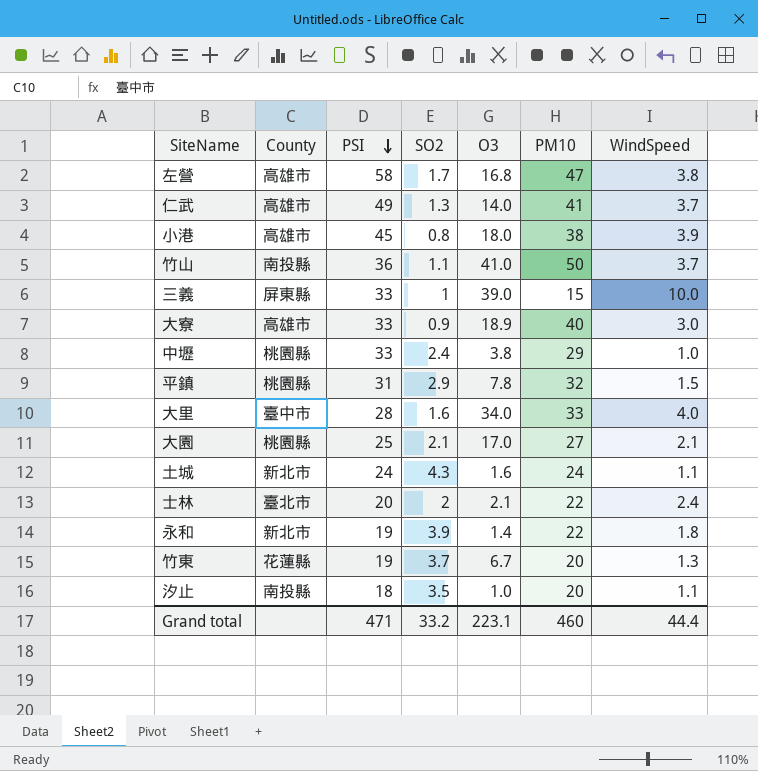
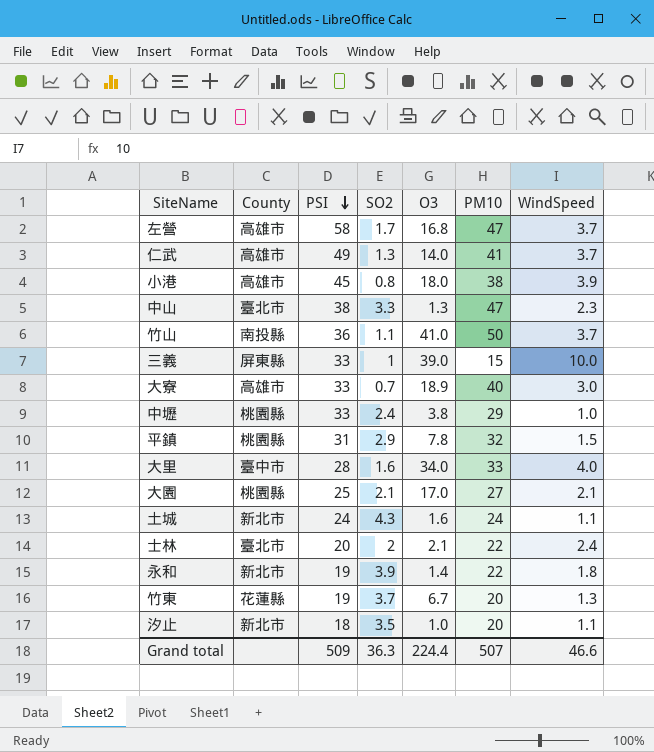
左營 | WindSpeed: 3.8 -> 3.7
row 中山: none -> 臺北市 | 38 | 3.3 | 1.3 | 47 | 2.3
大寮 | SO2: 0.9 -> 0.7
汐止 | County: 南投縣 -> 新北市
Grand total | PSI: 471 -> 509
Grand total | SO2: 33.2 -> 36.3
Grand total | O3: 223.1 -> 224.4
Grand total | PM10: 460 -> 507
Grand total | WindSpeed: 44.4 -> 46.6

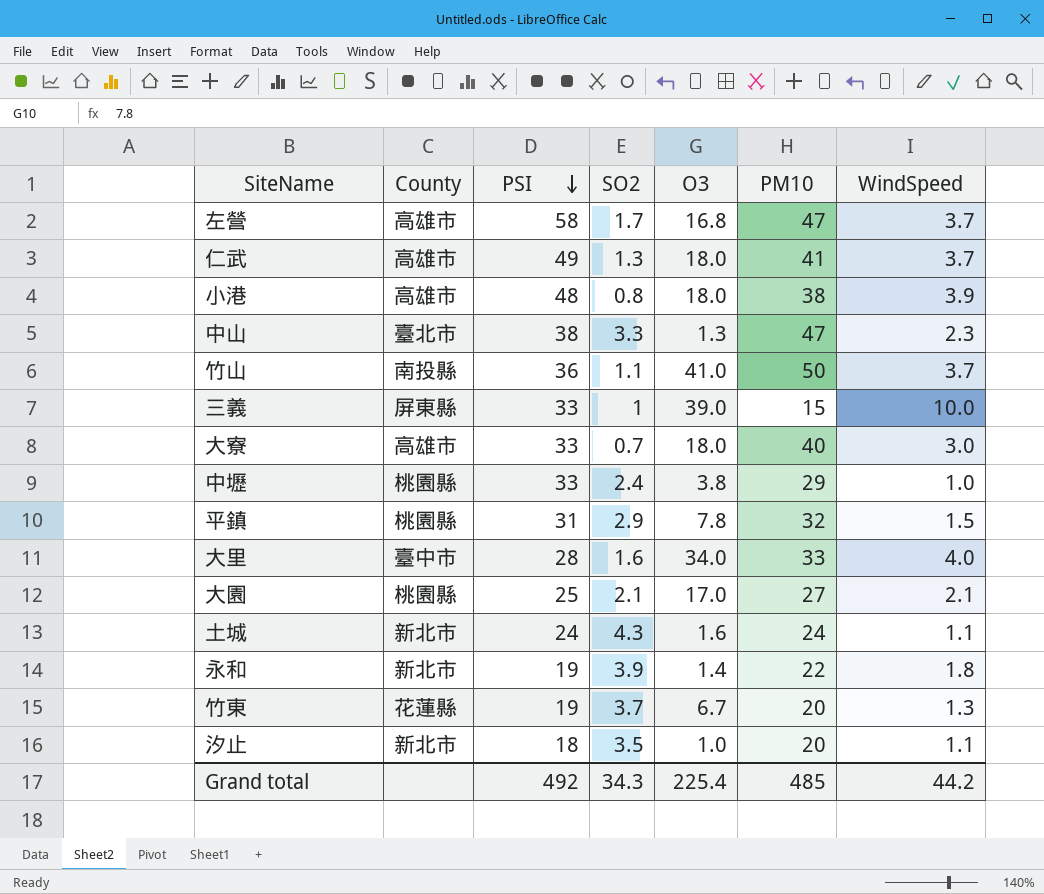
row 士林: 臺北市 | 20 | 2 | 2.1 | 22 | 2.4 -> none
仁武 | O3: 14.0 -> 18.0
小港 | PSI: 45 -> 48
大寮 | O3: 18.9 -> 18.0
Grand total | PSI: 509 -> 492
Grand total | SO2: 36.3 -> 34.3
Grand total | O3: 224.4 -> 225.4
Grand total | PM10: 507 -> 485
Grand total | WindSpeed: 46.6 -> 44.2

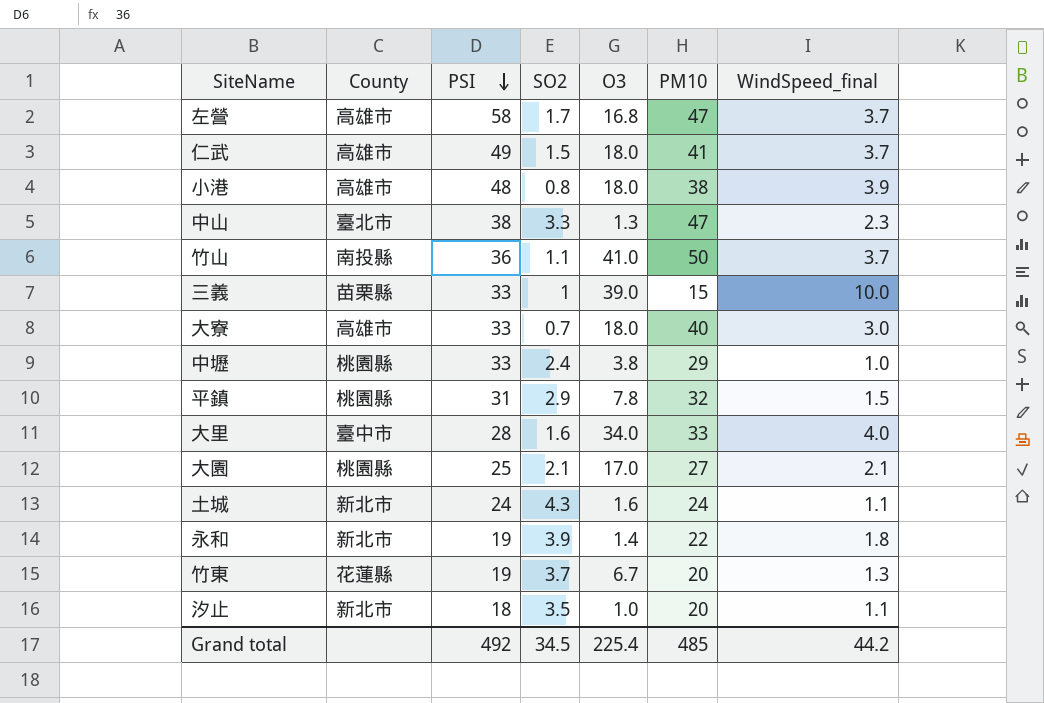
column name: WindSpeed -> WindSpeed_final
仁武 | SO2: 1.3 -> 1.5
三義 | County: 屏東縣 -> 苗栗縣
Grand total | SO2: 34.3 -> 34.5

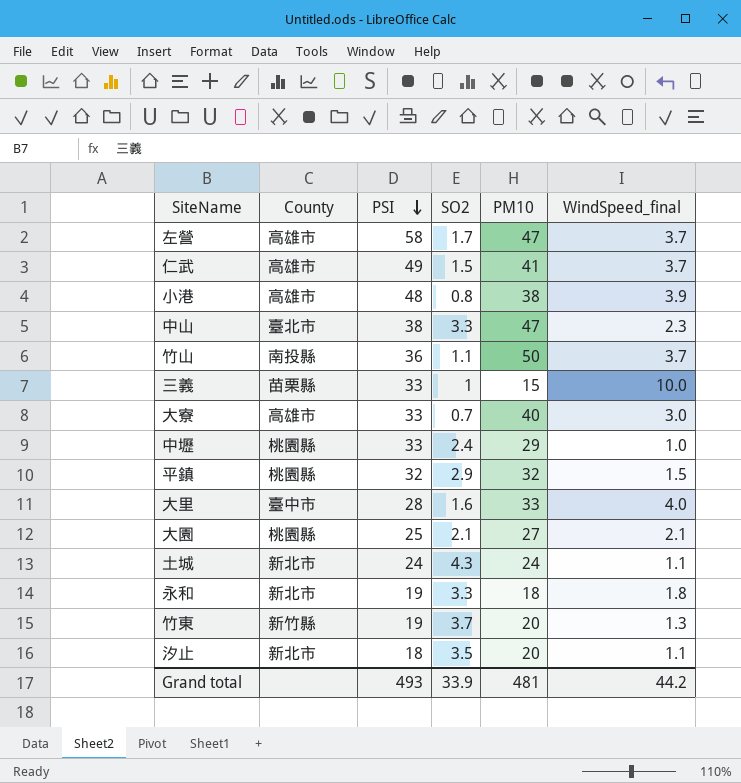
column O3 | position: 5 -> none
平鎮 | PSI: 31 -> 32
永和 | SO2: 3.9 -> 3.3
永和 | PM10: 22 -> 18
竹東 | County: 花蓮縣 -> 新竹縣
Grand total | PSI: 492 -> 493
Grand total | SO2: 34.5 -> 33.9
Grand total | PM10: 485 -> 481

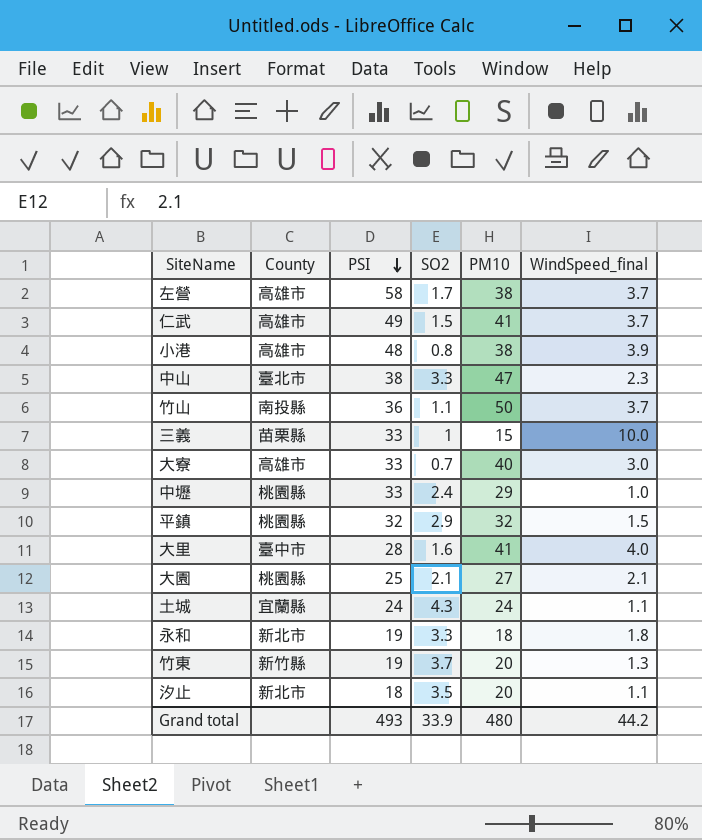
左營 | PM10: 47 -> 38
大里 | PM10: 33 -> 41
土城 | County: 新北市 -> 宜蘭縣
Grand total | PM10: 481 -> 480

